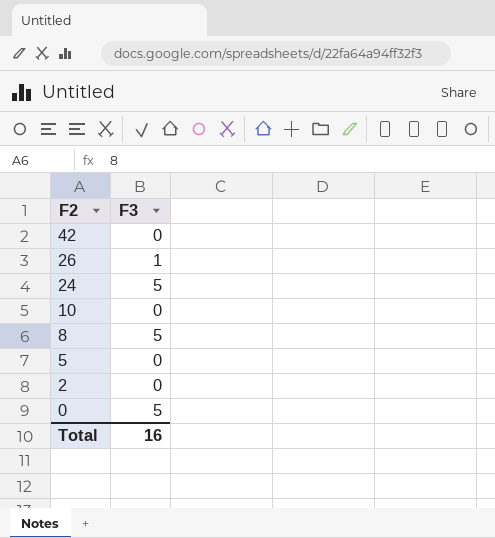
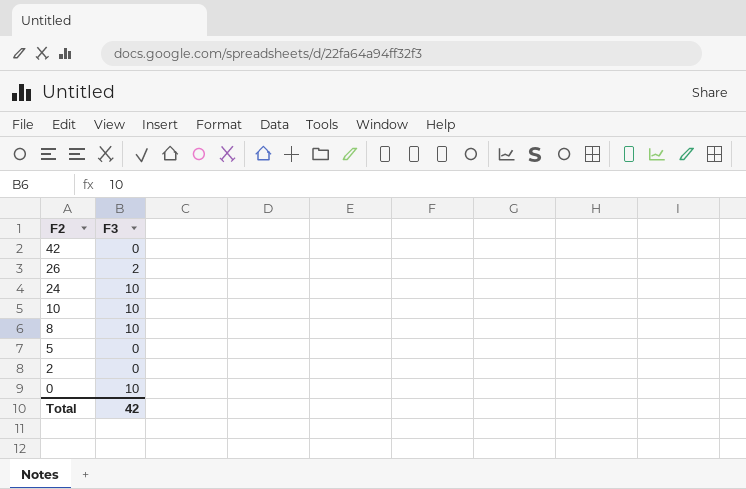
26 | F3: 1 -> 2
24 | F3: 5 -> 10
10 | F3: 0 -> 10
8 | F3: 5 -> 10
0 | F3: 5 -> 10
Total | F3: 16 -> 42

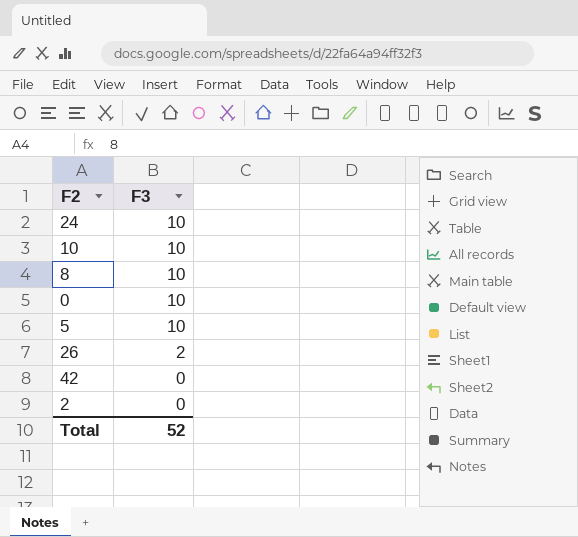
row order: F2 descending -> F3 descending
5 | F3: 0 -> 10
Total | F3: 42 -> 52

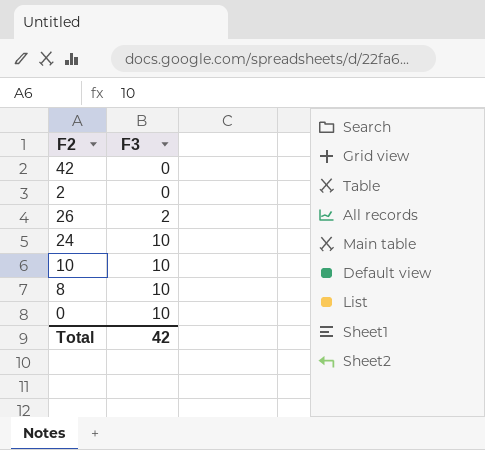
row order: F3 descending -> F3 ascending
row 5: 10 -> none
Total | F3: 52 -> 42

